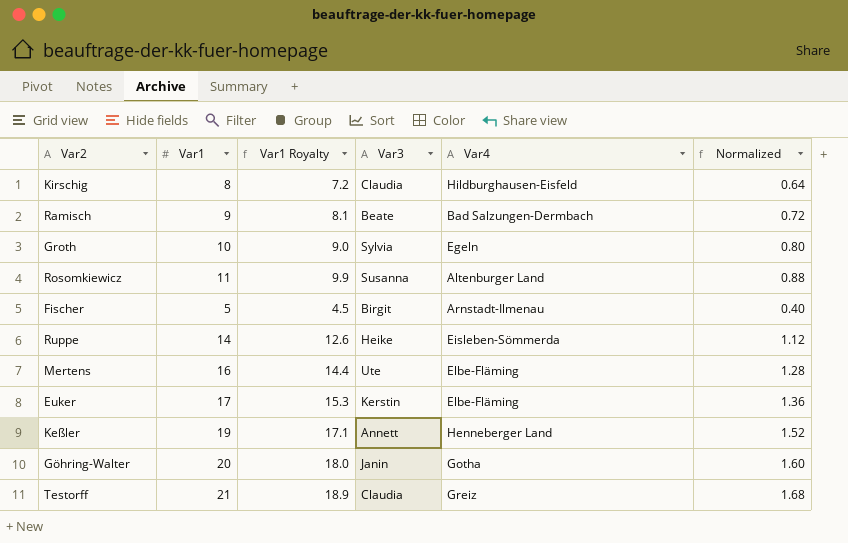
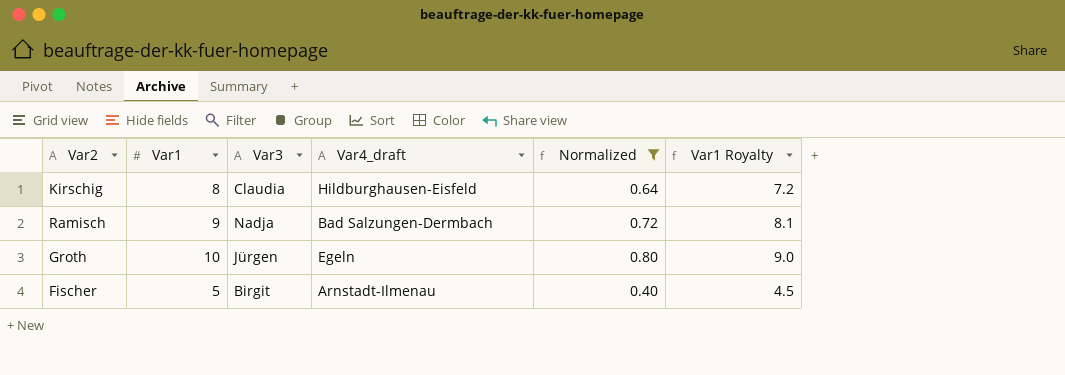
filter: none -> Normalized <= 0.80
column name: Var4 -> Var4_draft
column Var1 Royalty | position: 3 -> 6
Ramisch | Var3: Beate -> Nadja
Groth | Var3: Sylvia -> Jürgen

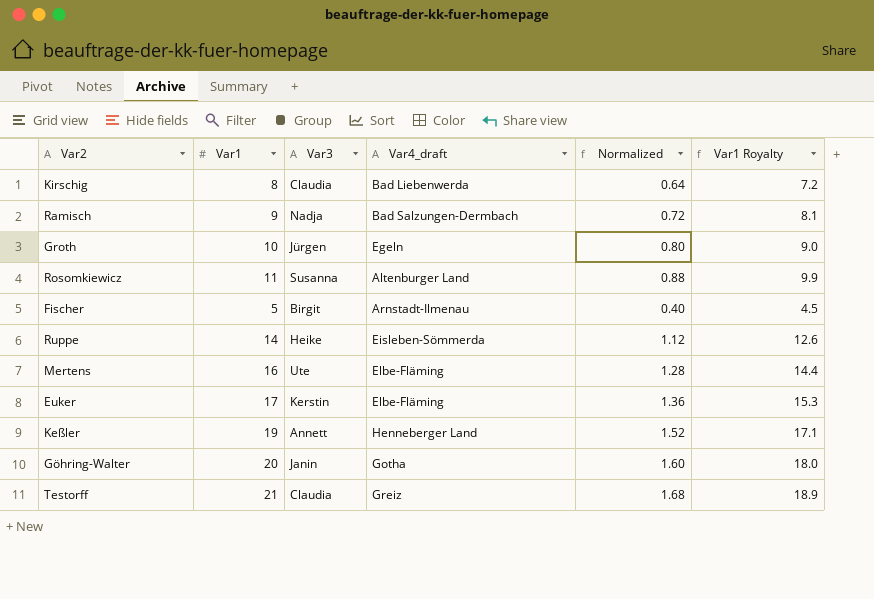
filter: Normalized <= 0.80 -> none
Kirschig | Var4_draft: Hildburghausen-Eisfeld -> Bad Liebenwerda

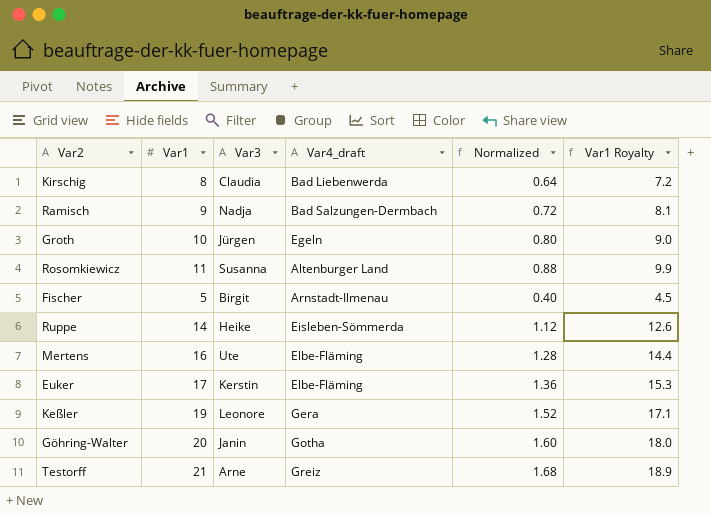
Keßler | Var3: Annett -> Leonore
Keßler | Var4_draft: Henneberger Land -> Gera
Testorff | Var3: Claudia -> Arne

